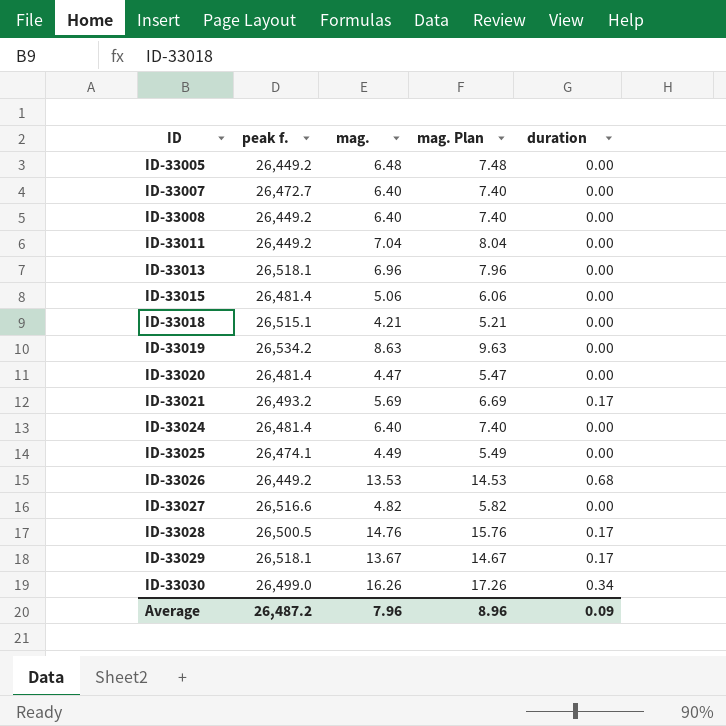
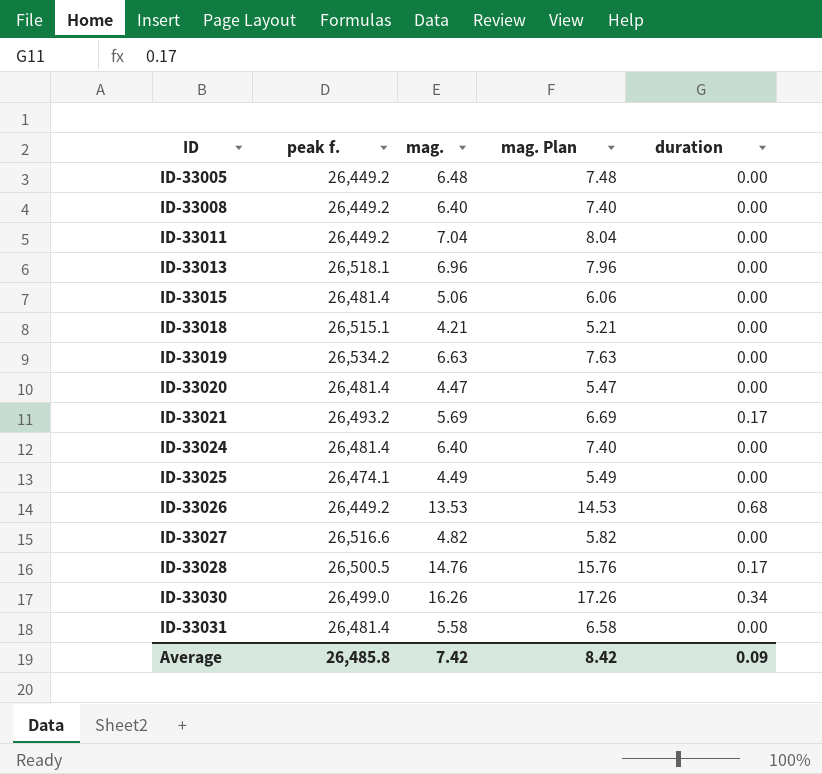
row ID-33007: 26,472.7 | 6.40 | 7.40 | 0.00 -> none
row ID-33029: 26,518.1 | 13.67 | 14.67 | 0.17 -> none
ID-33019 | mag.: 8.63 -> 6.63
ID-33019 | mag. Plan: 9.63 -> 7.63
row ID-33031: none -> 26,481.4 | 5.58 | 6.58 | 0.00
Average | peak f.: 26,487.2 -> 26,485.8
Average | mag.: 7.96 -> 7.42
Average | mag. Plan: 8.96 -> 8.42

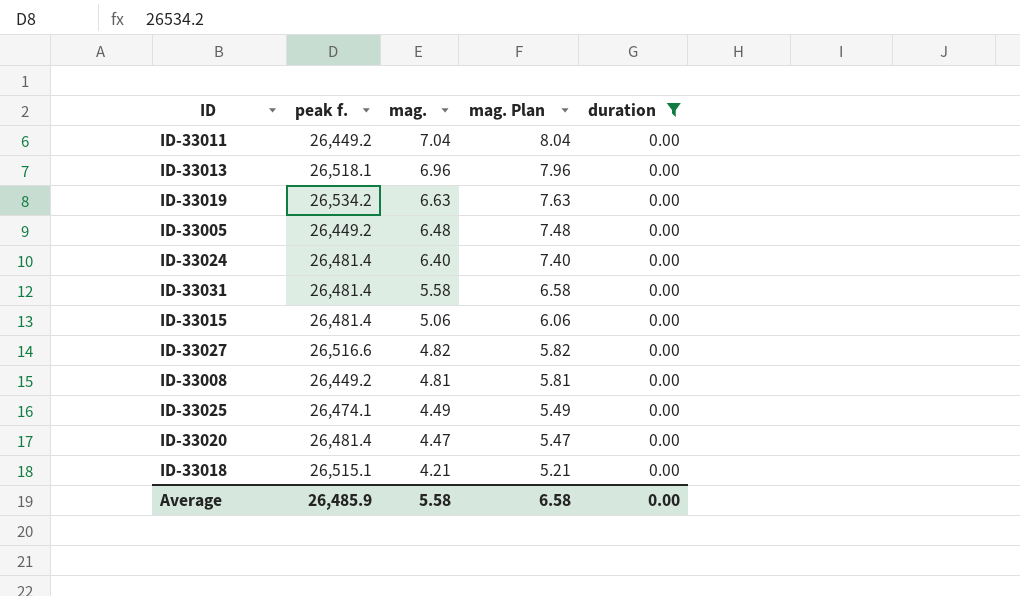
filter: none -> duration = 0.00
row order: ID ascending -> mag. descending
ID-33008 | mag.: 6.40 -> 4.81
ID-33008 | mag. Plan: 7.40 -> 5.81
Average | peak f.: 26,485.8 -> 26,485.9
Average | mag.: 7.42 -> 5.58
Average | mag. Plan: 8.42 -> 6.58
Average | duration: 0.09 -> 0.00

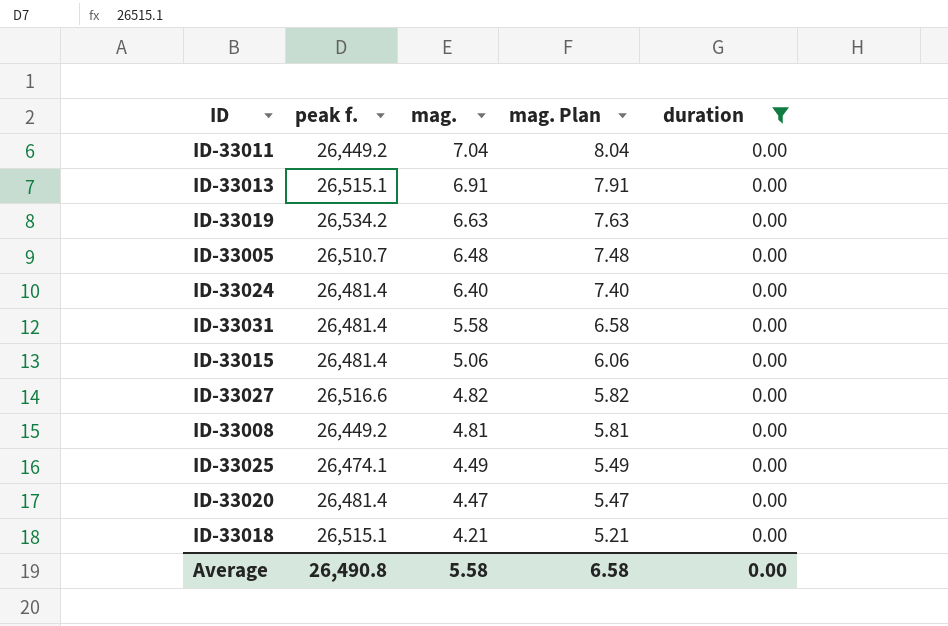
ID-33013 | peak f.: 26,518.1 -> 26,515.1
ID-33013 | mag.: 6.96 -> 6.91
ID-33013 | mag. Plan: 7.96 -> 7.91
ID-33005 | peak f.: 26,449.2 -> 26,510.7
Average | peak f.: 26,485.9 -> 26,490.8

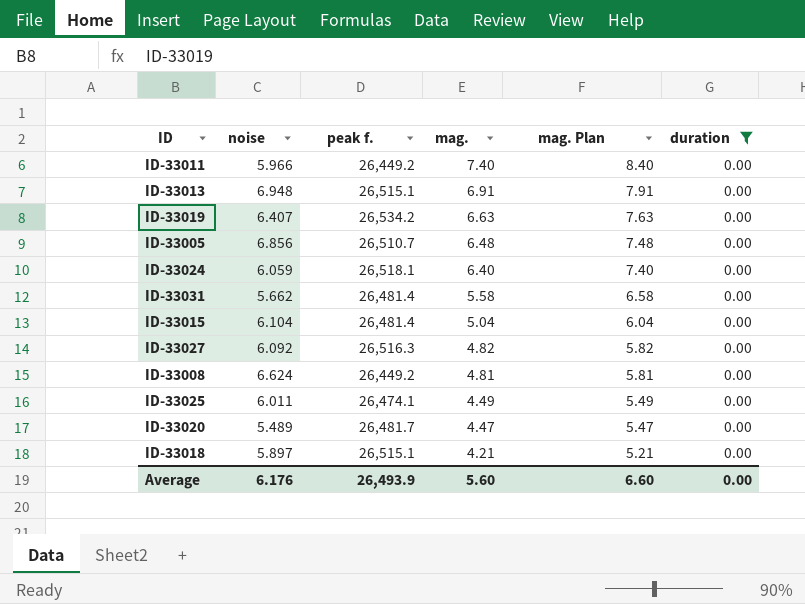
column noise | position: none -> 2
ID-33011 | mag.: 7.04 -> 7.40
ID-33011 | mag. Plan: 8.04 -> 8.40
ID-33024 | peak f.: 26,481.4 -> 26,518.1
ID-33015 | mag.: 5.06 -> 5.04
ID-33015 | mag. Plan: 6.06 -> 6.04
ID-33027 | peak f.: 26,516.6 -> 26,516.3
ID-33020 | peak f.: 26,481.4 -> 26,481.7
Average | peak f.: 26,490.8 -> 26,493.9
Average | mag.: 5.58 -> 5.60
Average | mag. Plan: 6.58 -> 6.60

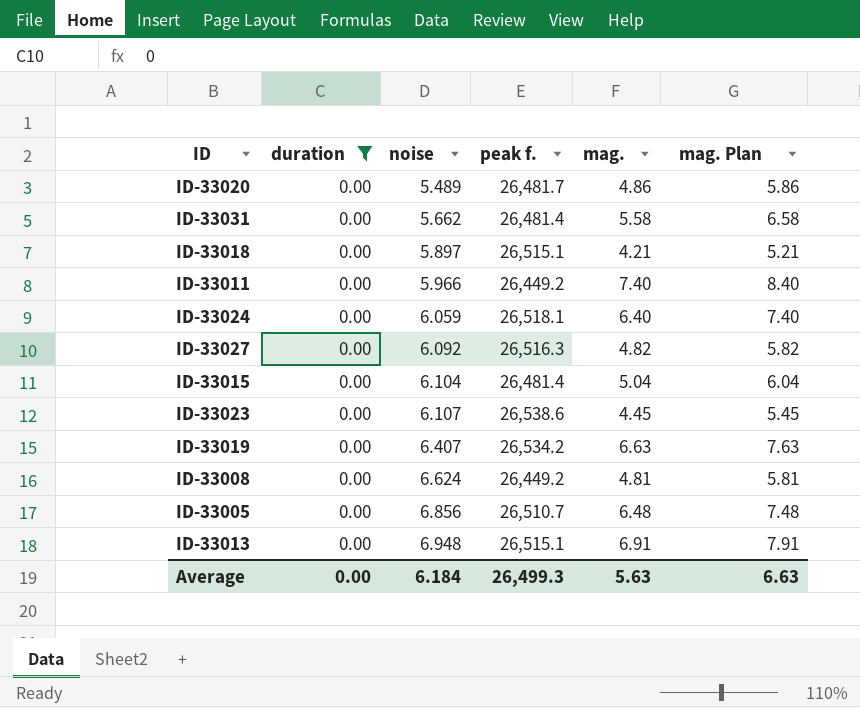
row order: mag. descending -> noise ascending
column duration | position: 6 -> 2
row ID-33025: 6.011 | 26,474.1 | 4.49 | 5.49 | 0.00 -> none
ID-33020 | mag.: 4.47 -> 4.86
ID-33020 | mag. Plan: 5.47 -> 5.86
row ID-33023: none -> 0.00 | 6.107 | 26,538.6 | 4.45 | 5.45
Average | noise: 6.176 -> 6.184
Average | peak f.: 26,493.9 -> 26,499.3
Average | mag.: 5.60 -> 5.63
Average | mag. Plan: 6.60 -> 6.63

